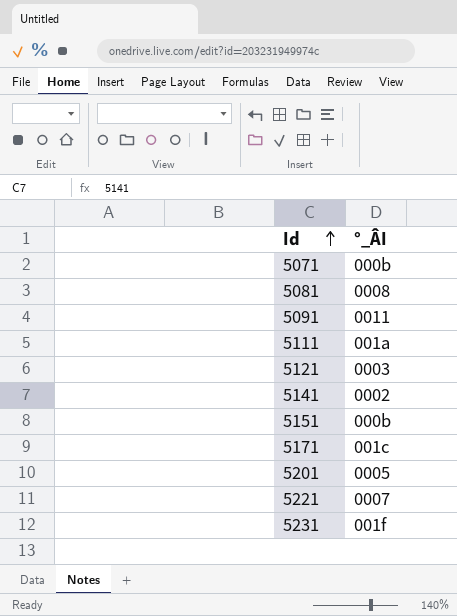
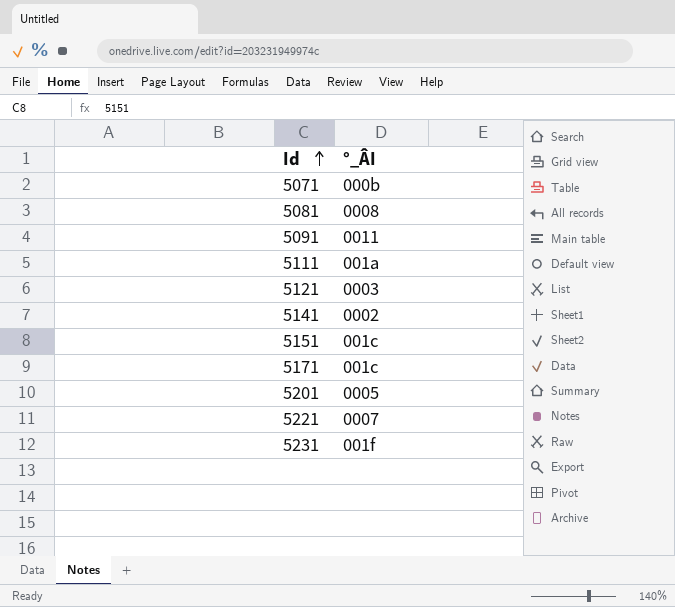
5151 | °_ÂI: 000b -> 001c

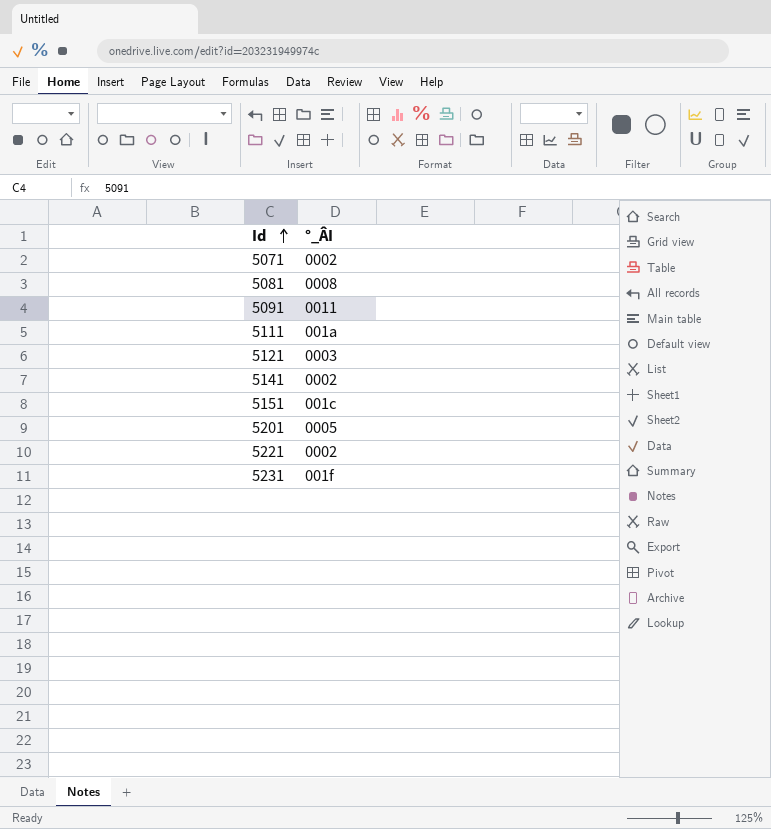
row 5171: 001c -> none
5071 | °_ÂI: 000b -> 0002
5221 | °_ÂI: 0007 -> 0002

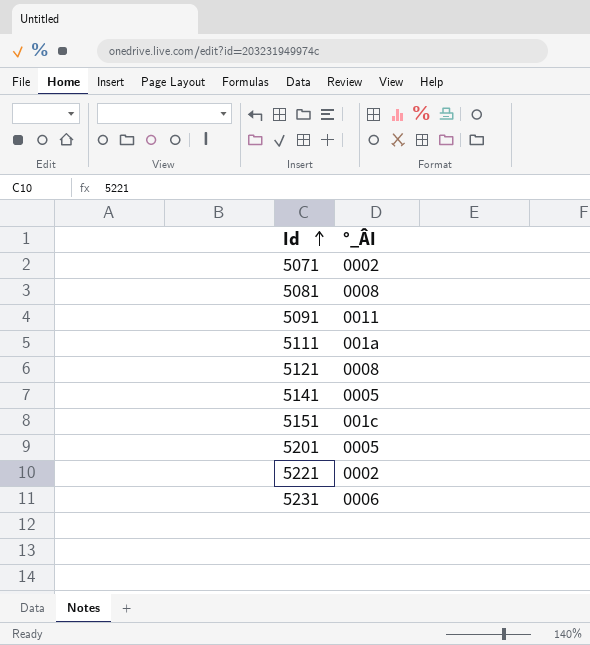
5121 | °_ÂI: 0003 -> 0008
5141 | °_ÂI: 0002 -> 0005
5231 | °_ÂI: 001f -> 0006

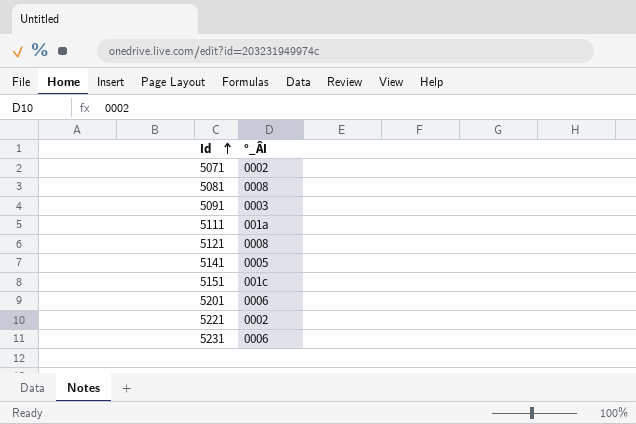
5091 | °_ÂI: 0011 -> 0003
5201 | °_ÂI: 0005 -> 0006

